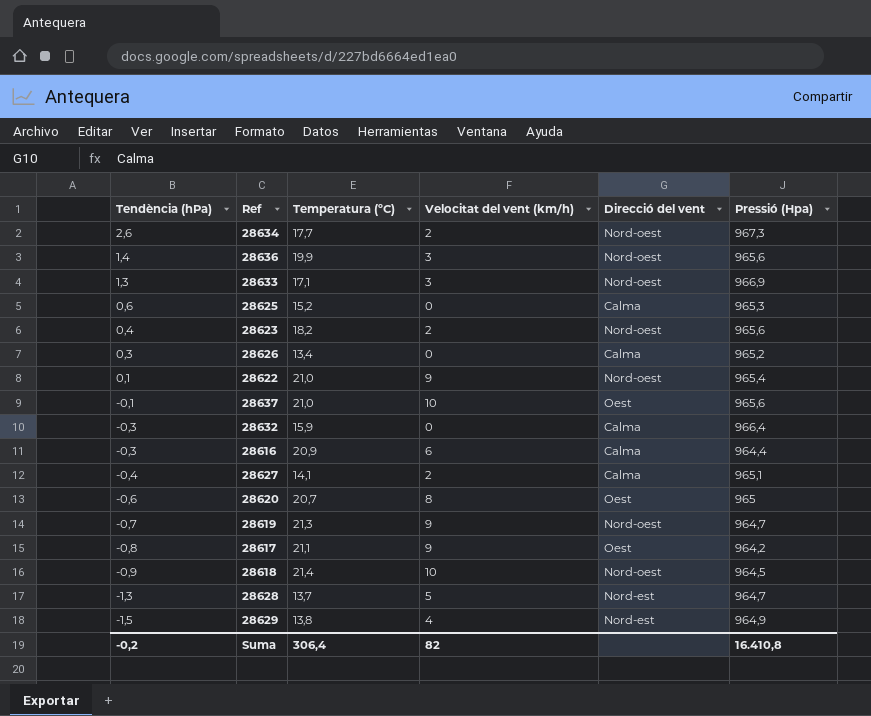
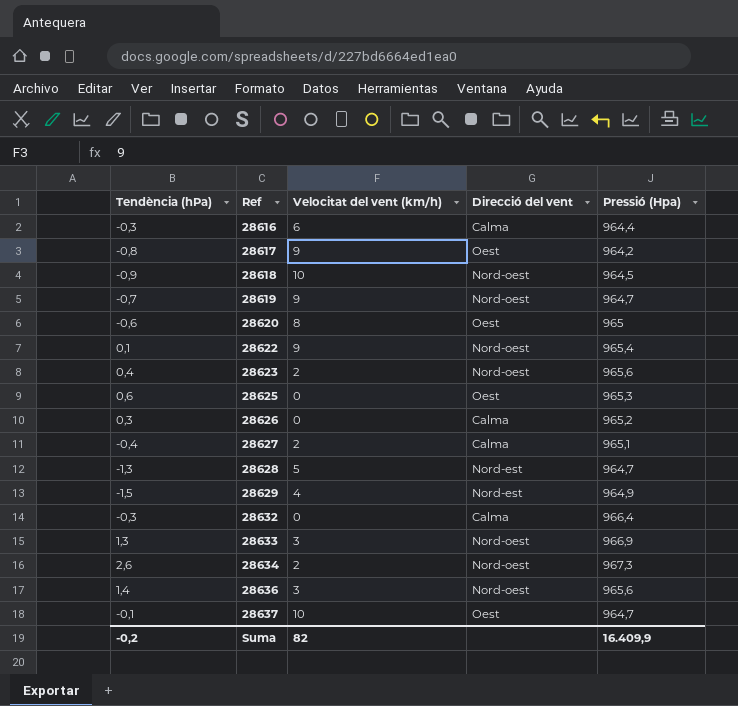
row order: Tendència (hPa) descending -> Ref ascending
column Temperatura (ºC) | position: 3 -> none
28625 | Direcció del vent: Calma -> Oest
28637 | Pressió (Hpa): 965,6 -> 964,7
Suma | Pressió (Hpa): 16.410,8 -> 16.409,9

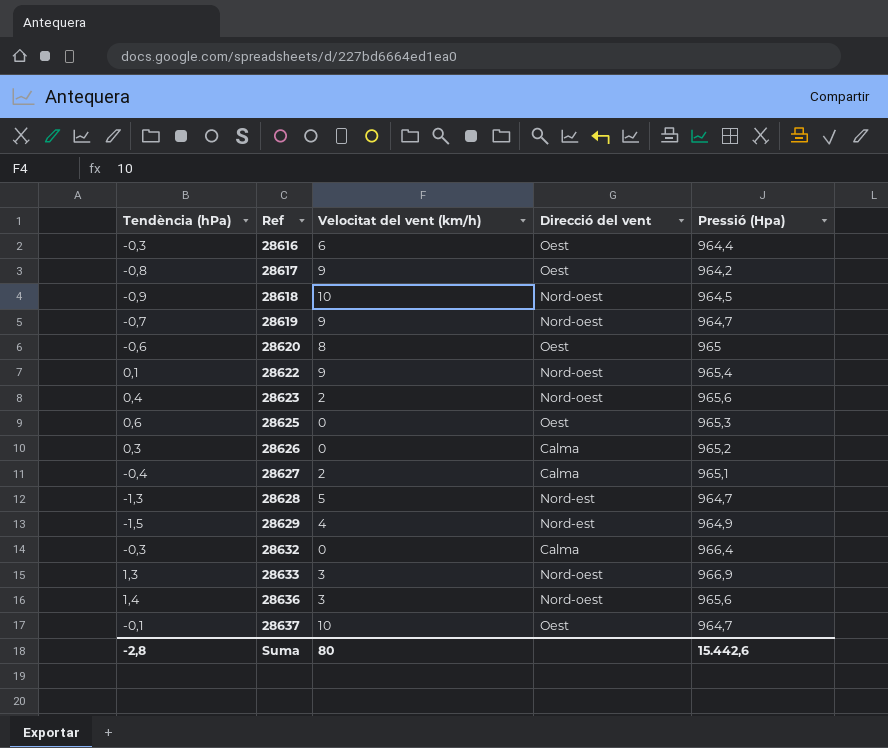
row 28634: 2,6 | 2 | Nord-oest | 967,3 -> none
28616 | Direcció del vent: Calma -> Oest
Suma | Tendència (hPa): -0,2 -> -2,8
Suma | Velocitat del vent (km/h): 82 -> 80
Suma | Pressió (Hpa): 16.409,9 -> 15.442,6

